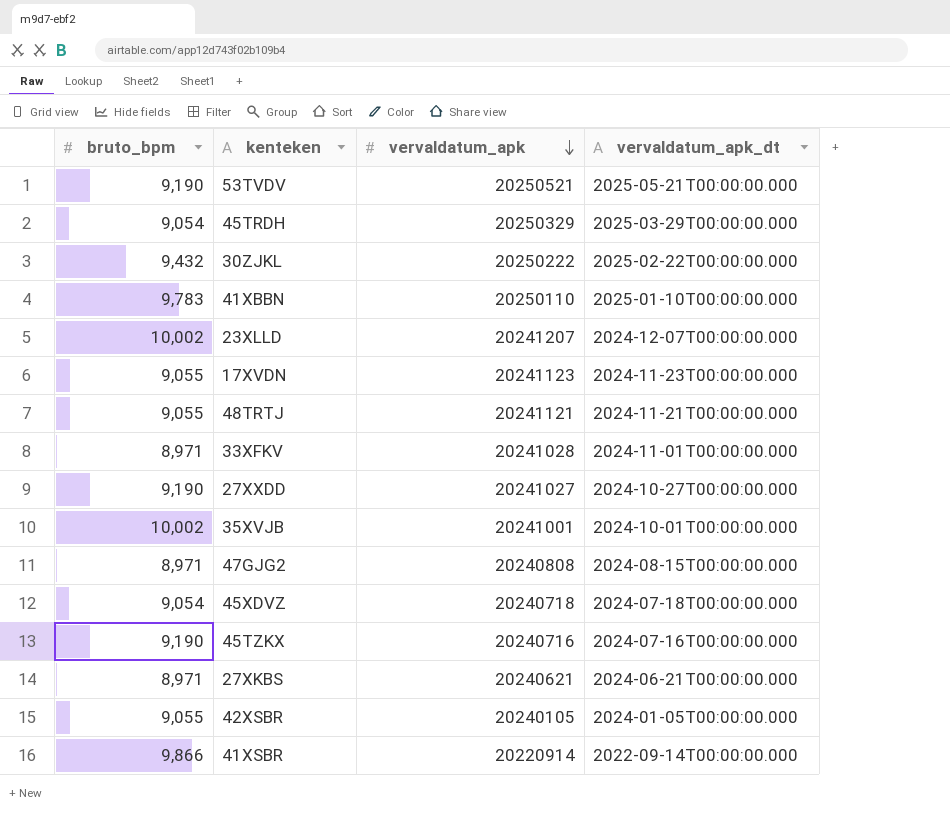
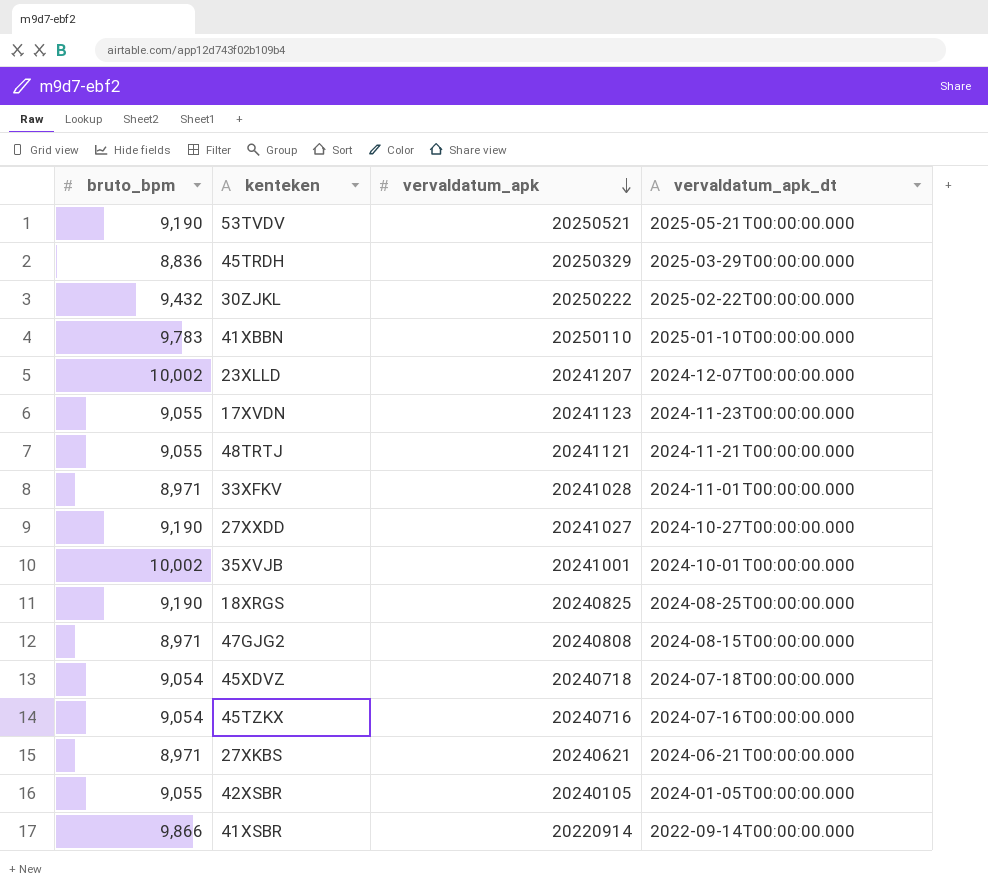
45TRDH | bruto_bpm: 9,054 -> 8,836
row 18XRGS: none -> 9,190 | 20240825 | 2024-08-25T00:00:00.000
45TZKX | bruto_bpm: 9,190 -> 9,054

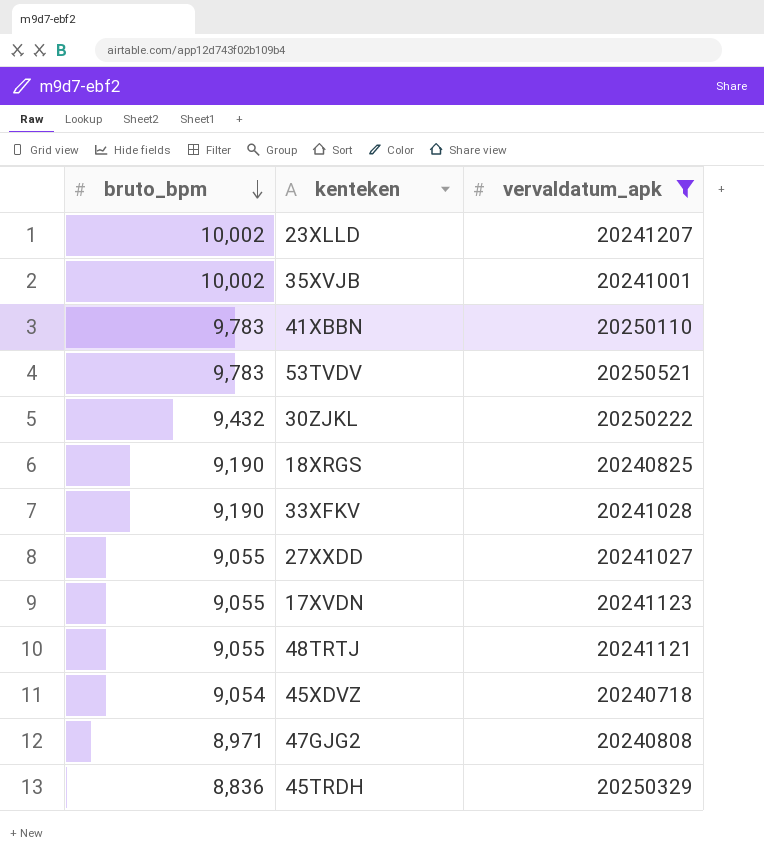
filter: none -> vervaldatum_apk >= 20240718
row order: vervaldatum_apk descending -> bruto_bpm descending
column vervaldatum_apk_dt | position: 4 -> none
53TVDV | bruto_bpm: 9,190 -> 9,783
33XFKV | bruto_bpm: 8,971 -> 9,190
27XXDD | bruto_bpm: 9,190 -> 9,055

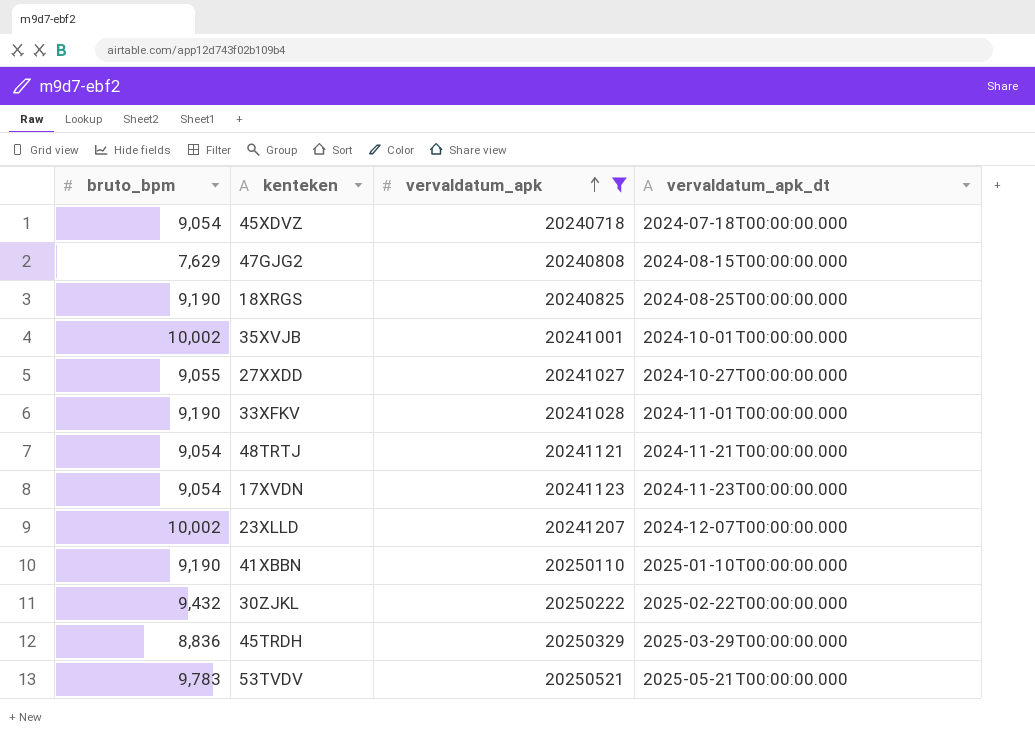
row order: bruto_bpm descending -> vervaldatum_apk ascending
column vervaldatum_apk_dt | position: none -> 4
47GJG2 | bruto_bpm: 8,971 -> 7,629
48TRTJ | bruto_bpm: 9,055 -> 9,054
17XVDN | bruto_bpm: 9,055 -> 9,054
41XBBN | bruto_bpm: 9,783 -> 9,190

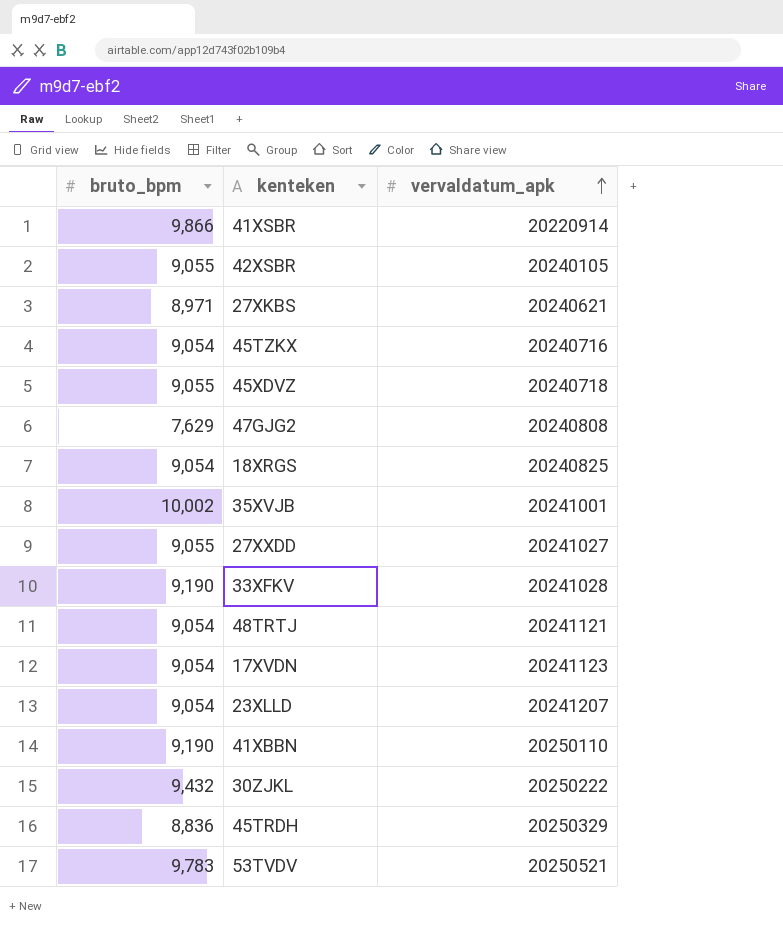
filter: vervaldatum_apk >= 20240718 -> none
column vervaldatum_apk_dt | position: 4 -> none
45XDVZ | bruto_bpm: 9,054 -> 9,055
18XRGS | bruto_bpm: 9,190 -> 9,054
23XLLD | bruto_bpm: 10,002 -> 9,054

